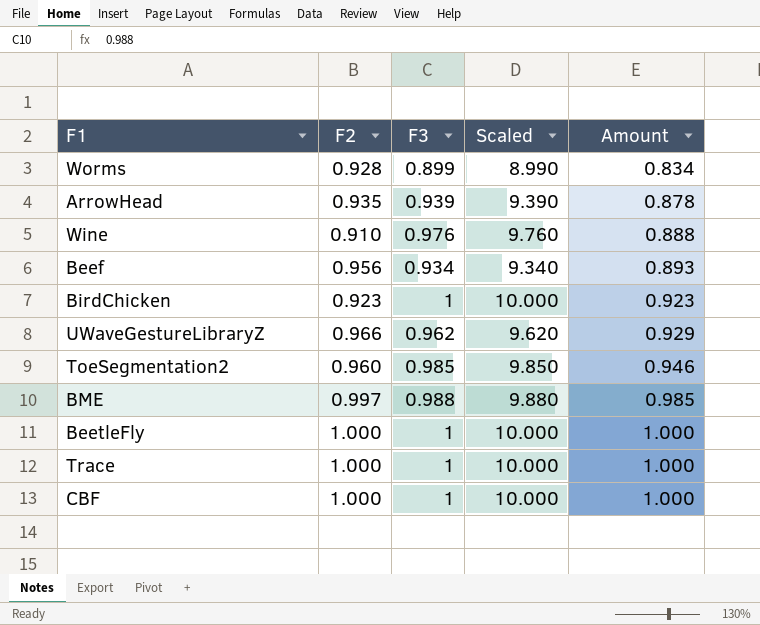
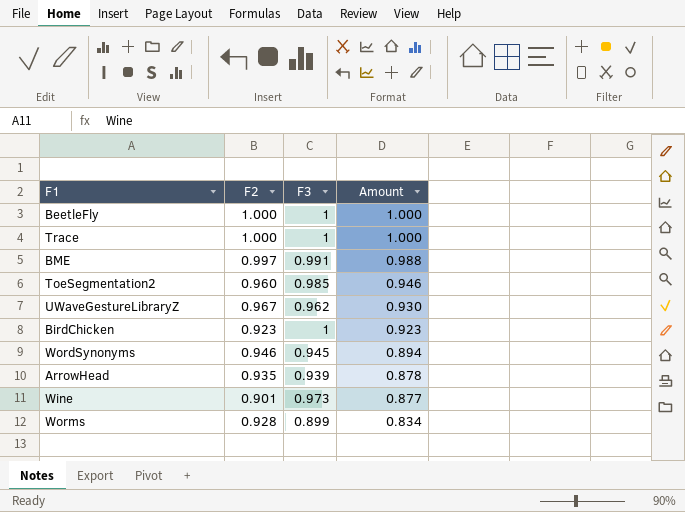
row order: Amount ascending -> Amount descending
column Scaled | formula: [F3] * 10 -> none
row Beef: 0.956 | 0.934 | 9.340 | 0.893 -> none
row CBF: 1.000 | 1 | 10.000 | 1.000 -> none
BME | F3: 0.988 -> 0.991
BME | Amount: 0.985 -> 0.988
UWaveGestureLibraryZ | F2: 0.966 -> 0.967
UWaveGestureLibraryZ | Amount: 0.929 -> 0.930
row WordSynonyms: none -> 0.946 | 0.945 | 0.894
Wine | F2: 0.910 -> 0.901
Wine | F3: 0.976 -> 0.973
Wine | Amount: 0.888 -> 0.877

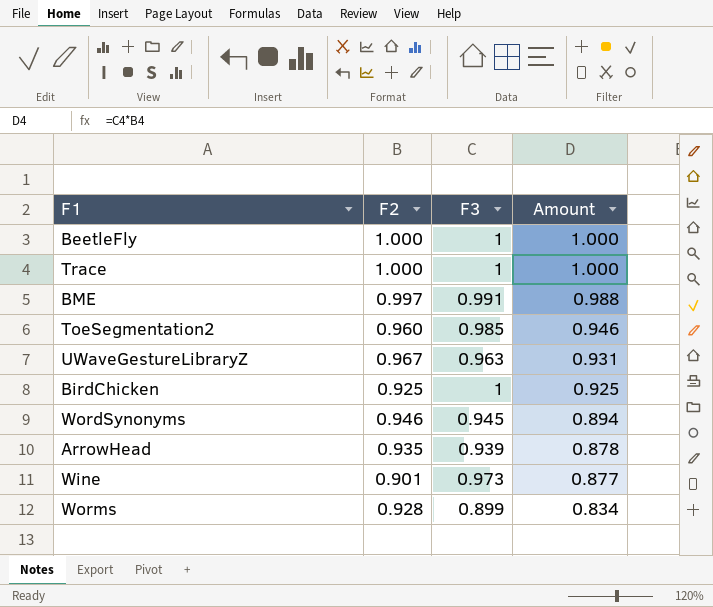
UWaveGestureLibraryZ | F3: 0.962 -> 0.963
UWaveGestureLibraryZ | Amount: 0.930 -> 0.931
BirdChicken | F2: 0.923 -> 0.925
BirdChicken | Amount: 0.923 -> 0.925

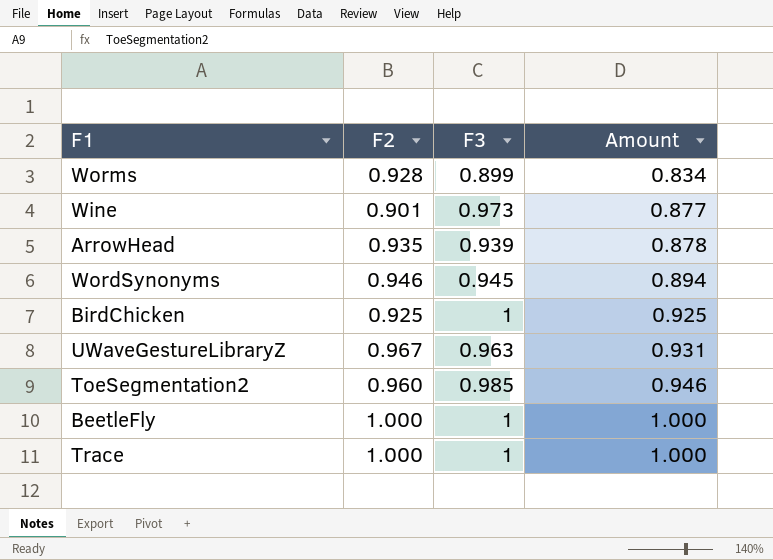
row order: Amount descending -> Amount ascending
row BME: 0.997 | 0.991 | 0.988 -> none

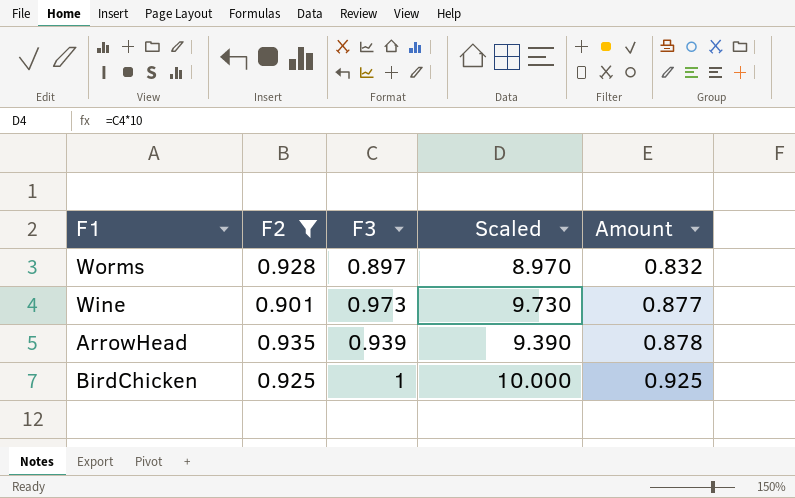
filter: none -> F2 <= 0.935
column Scaled | formula: none -> [F3] * 10
Worms | F3: 0.899 -> 0.897
Worms | Amount: 0.834 -> 0.832

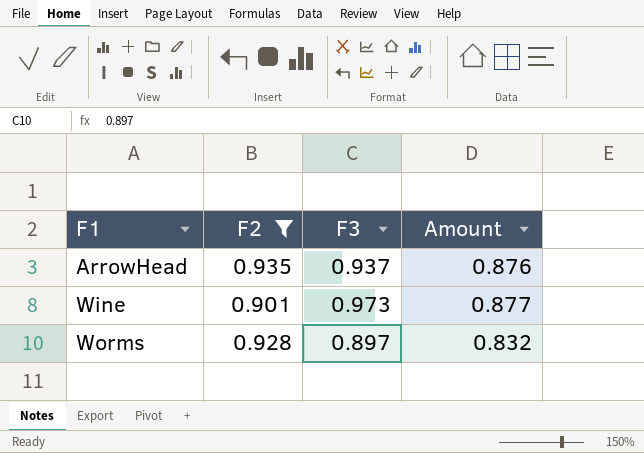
row order: Amount ascending -> F1 ascending
column Scaled | formula: [F3] * 10 -> none
row BirdChicken: 0.925 | 1 | 10.000 | 0.925 -> none
ArrowHead | F3: 0.939 -> 0.937
ArrowHead | Amount: 0.878 -> 0.876

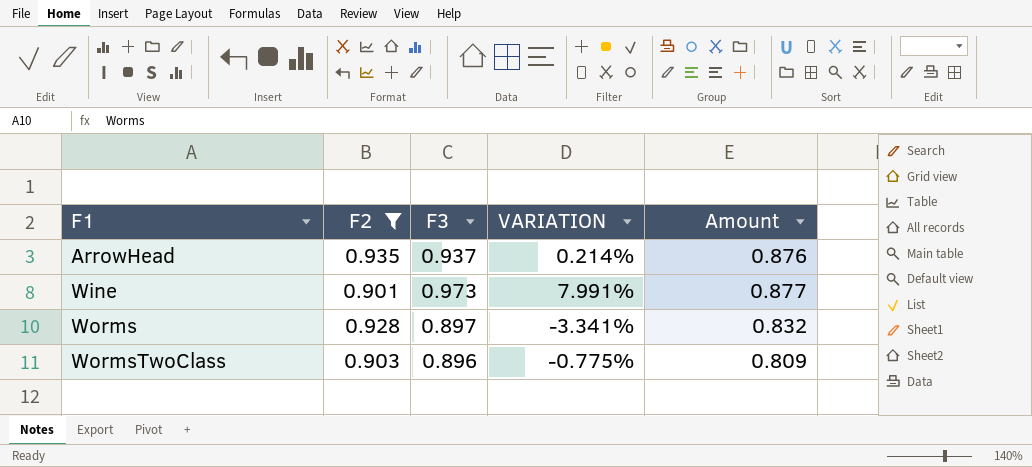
column VARIATION | formula: none -> ([F3] - [F2]) / [F2]
row WormsTwoClass: none -> 0.903 | 0.896 | -0.775% | 0.809

